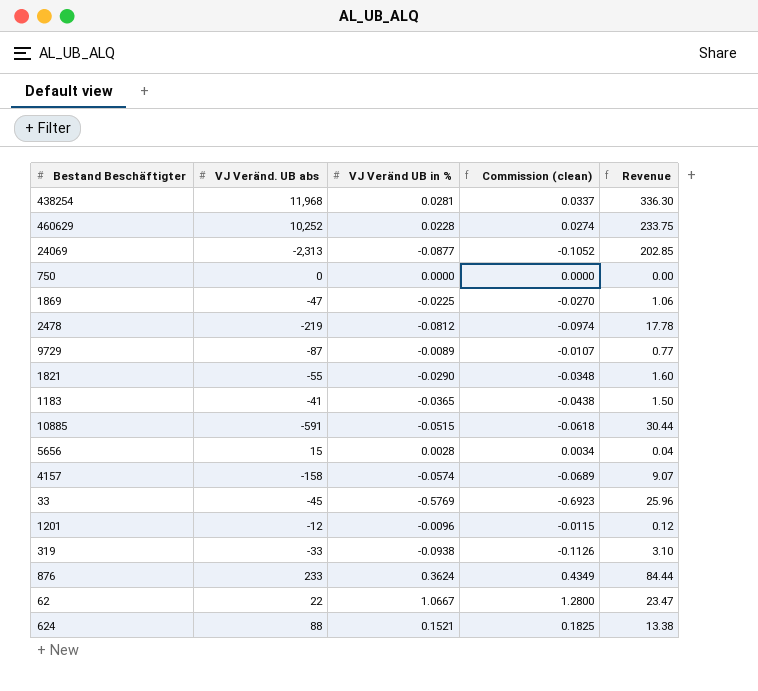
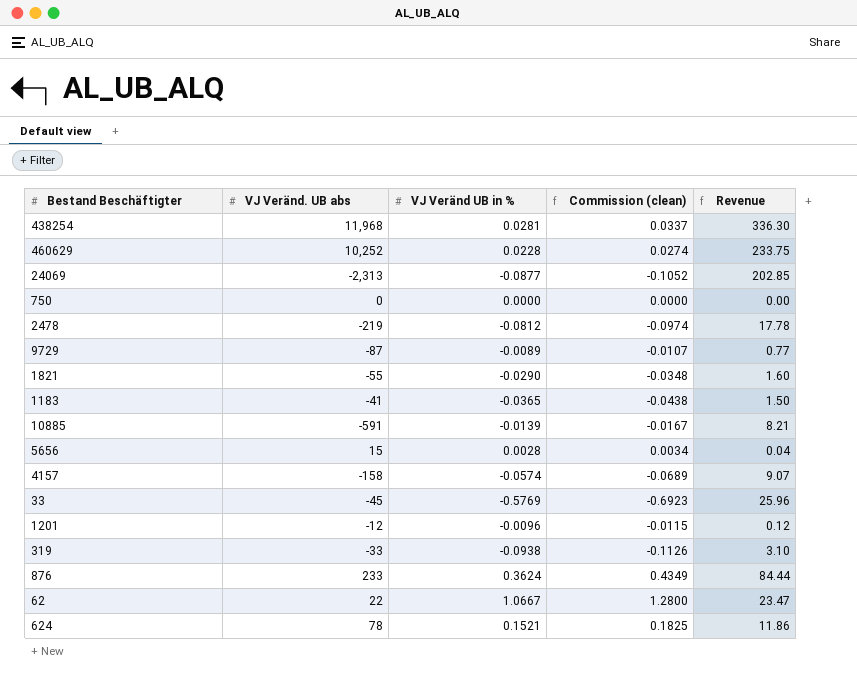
row 1869: -47 | -0.0225 | -0.0270 | 1.06 -> none
10885 | VJ Veränd UB in %: -0.0515 -> -0.0139
10885 | Commission (clean): -0.0618 -> -0.0167
10885 | Revenue: 30.44 -> 8.21
624 | VJ Veränd. UB abs: 88 -> 78
624 | Revenue: 13.38 -> 11.86

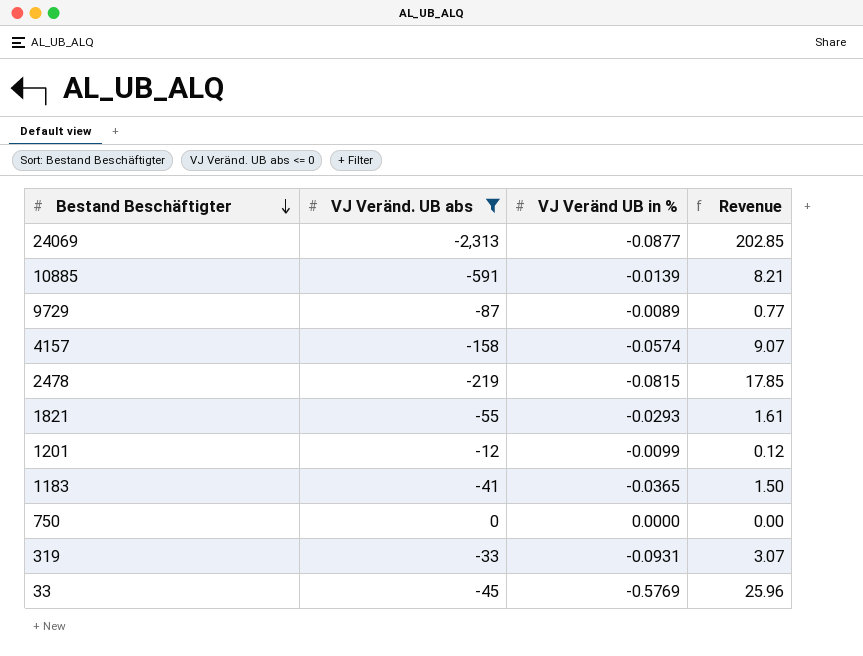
filter: none -> VJ Veränd. UB abs <= 0
row order: none -> Bestand Beschäftigter descending
column Commission (clean) | formula: [VJ Veränd UB in %] * 1.2 -> none
2478 | VJ Veränd UB in %: -0.0812 -> -0.0815
2478 | Revenue: 17.78 -> 17.85
1821 | VJ Veränd UB in %: -0.0290 -> -0.0293
1821 | Revenue: 1.60 -> 1.61
1201 | VJ Veränd UB in %: -0.0096 -> -0.0099
319 | VJ Veränd UB in %: -0.0938 -> -0.0931
319 | Revenue: 3.10 -> 3.07

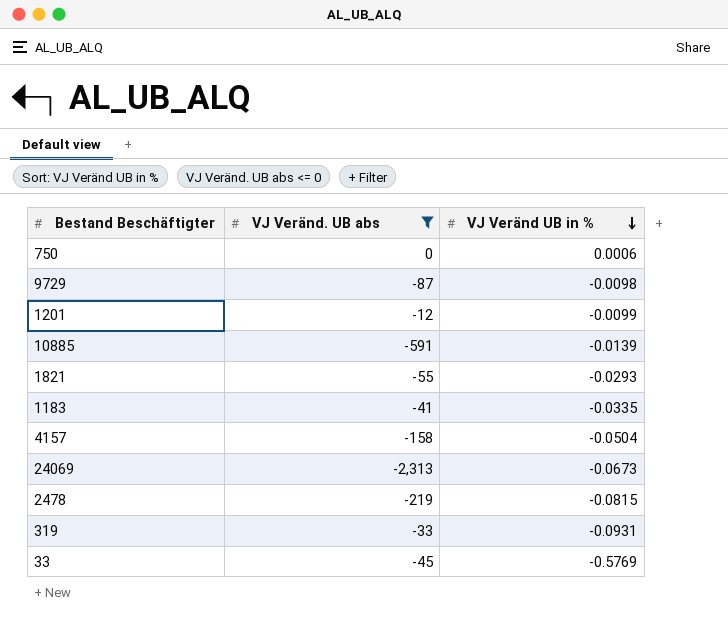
row order: Bestand Beschäftigter descending -> VJ Veränd UB in % descending
column Revenue | formula: [VJ Veränd. UB abs] * [VJ Veränd UB in %] -> none
750 | VJ Veränd UB in %: 0.0000 -> 0.0006
9729 | VJ Veränd UB in %: -0.0089 -> -0.0098
1183 | VJ Veränd UB in %: -0.0365 -> -0.0335
4157 | VJ Veränd UB in %: -0.0574 -> -0.0504
24069 | VJ Veränd UB in %: -0.0877 -> -0.0673

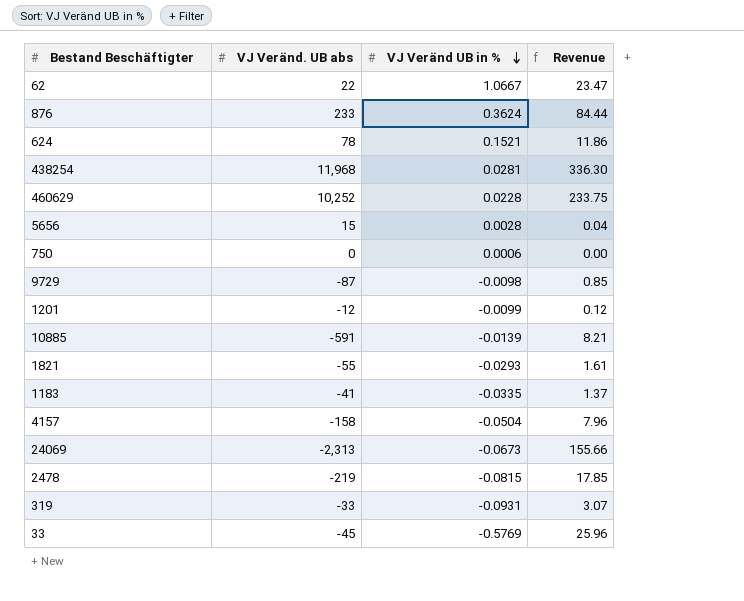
filter: VJ Veränd. UB abs <= 0 -> none
column Revenue | formula: none -> [VJ Veränd. UB abs] * [VJ Veränd UB in %]

